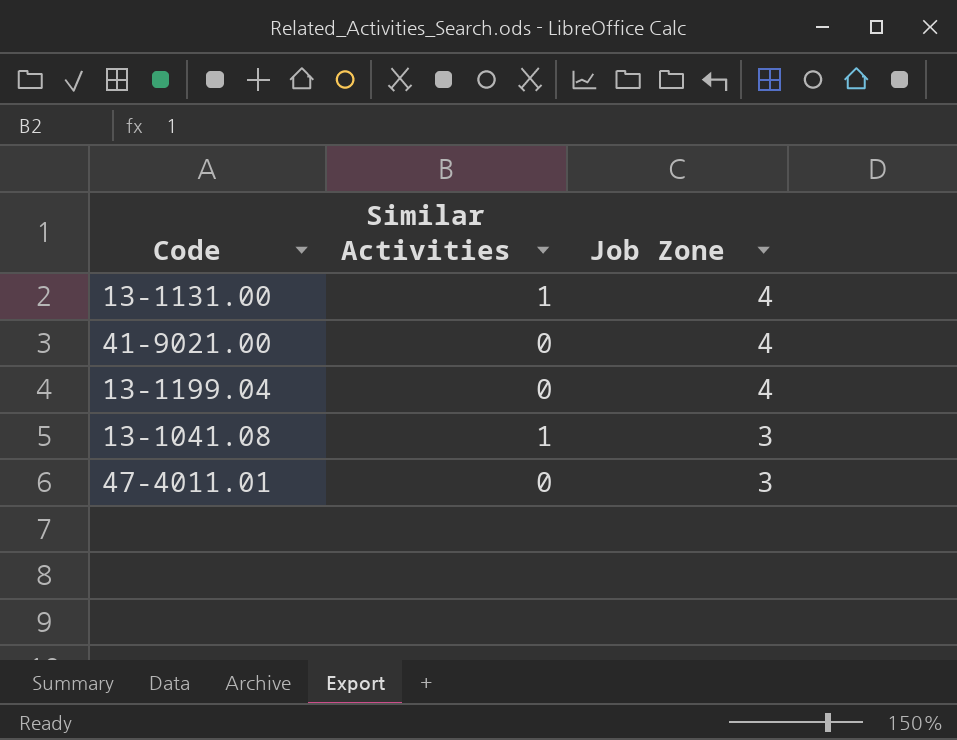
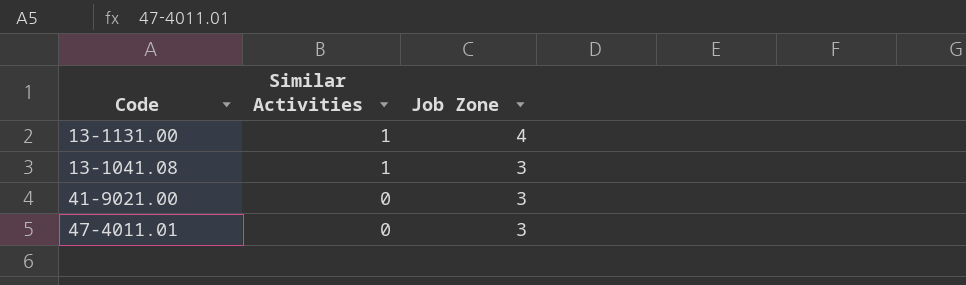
row order: Job Zone descending -> Similar Activities descending
row 13-1199.04: 0 | 4 -> none
41-9021.00 | Job Zone: 4 -> 3

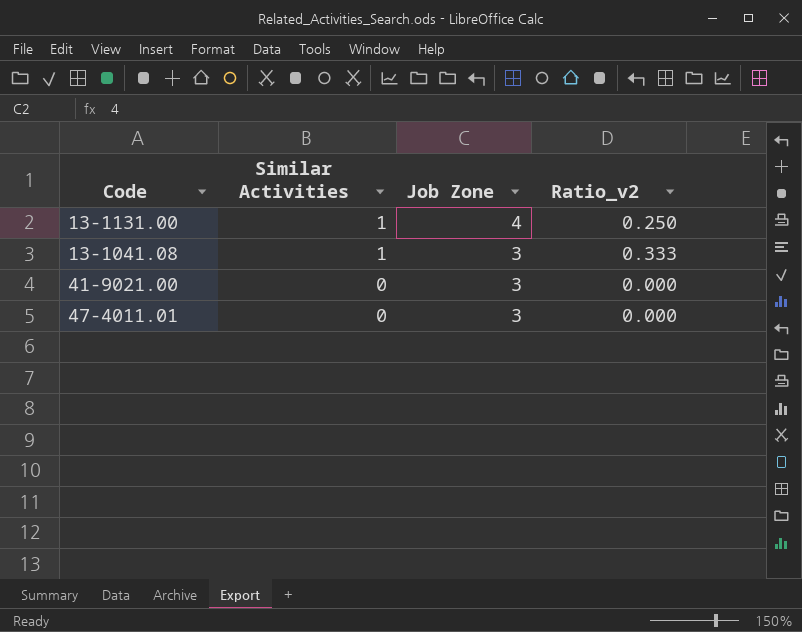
column Ratio_v2 | formula: none -> [Similar Activities] / [Job Zone]

